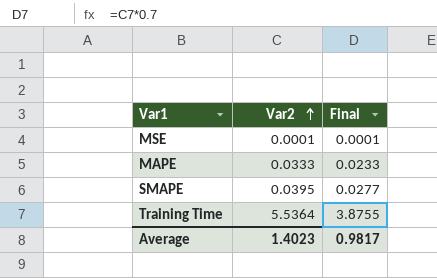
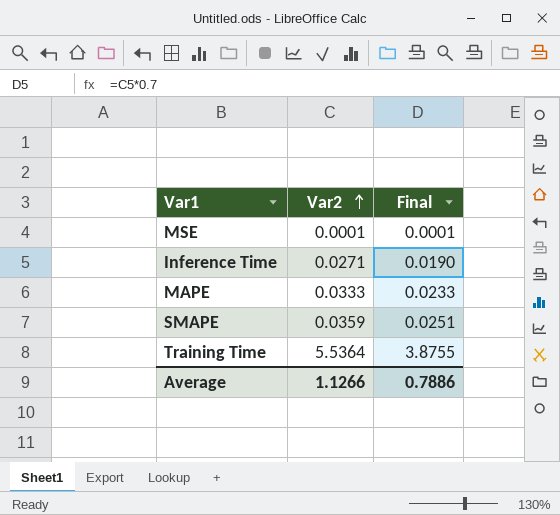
row Inference Time: none -> 0.0271 | 0.0190
SMAPE | Var2: 0.0395 -> 0.0359
SMAPE | Final: 0.0277 -> 0.0251
Average | Var2: 1.4023 -> 1.1266
Average | Final: 0.9817 -> 0.7886

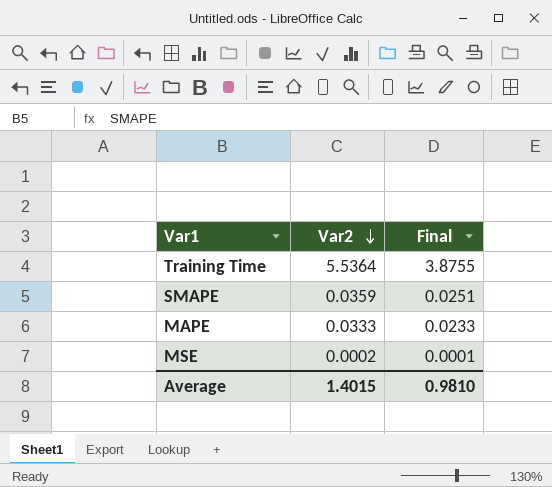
row order: Var2 ascending -> Var2 descending
row Inference Time: 0.0271 | 0.0190 -> none
MSE | Var2: 0.0001 -> 0.0002
Average | Var2: 1.1266 -> 1.4015
Average | Final: 0.7886 -> 0.9810

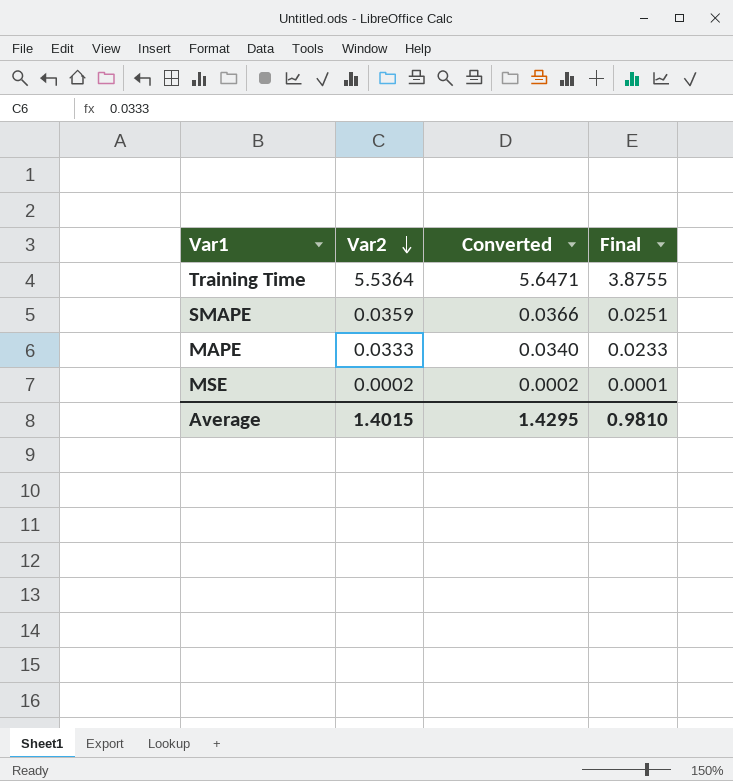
column Converted | formula: none -> [Var2] * 1.02

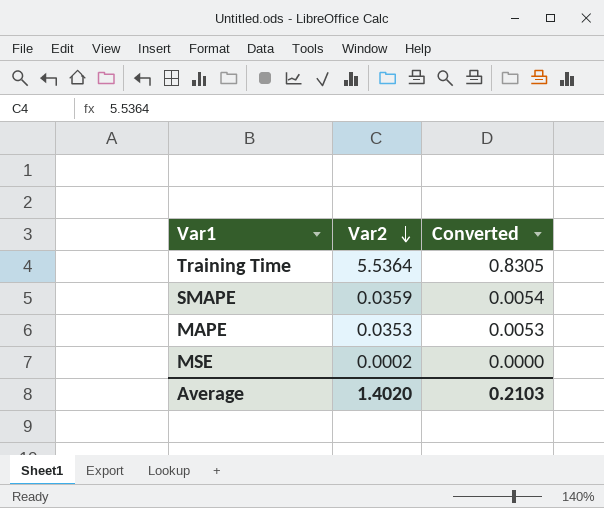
column Final | formula: [Var2] * 0.7 -> none
column Converted | formula: [Var2] * 1.02 -> [Var2] * 0.15
MAPE | Var2: 0.0333 -> 0.0353
Average | Var2: 1.4015 -> 1.4020
Average | Converted: 1.4295 -> 0.2103

